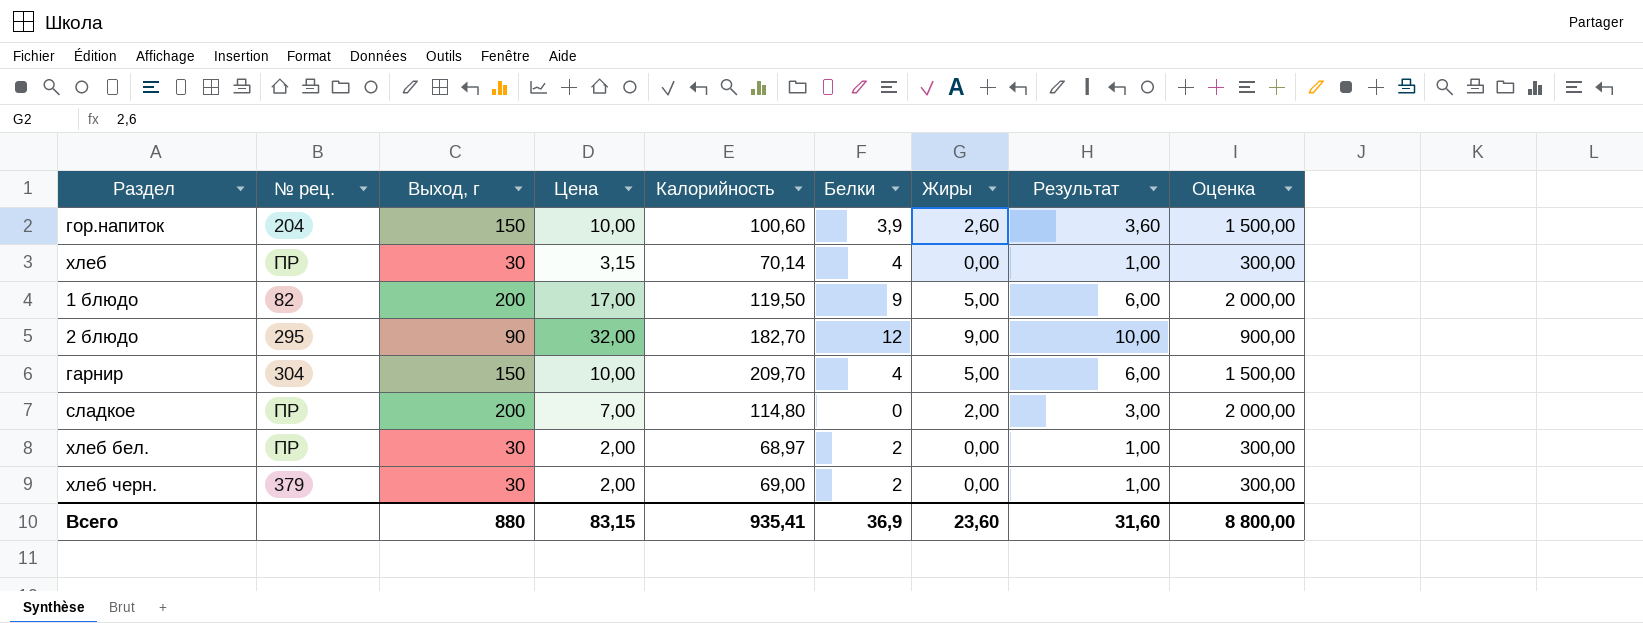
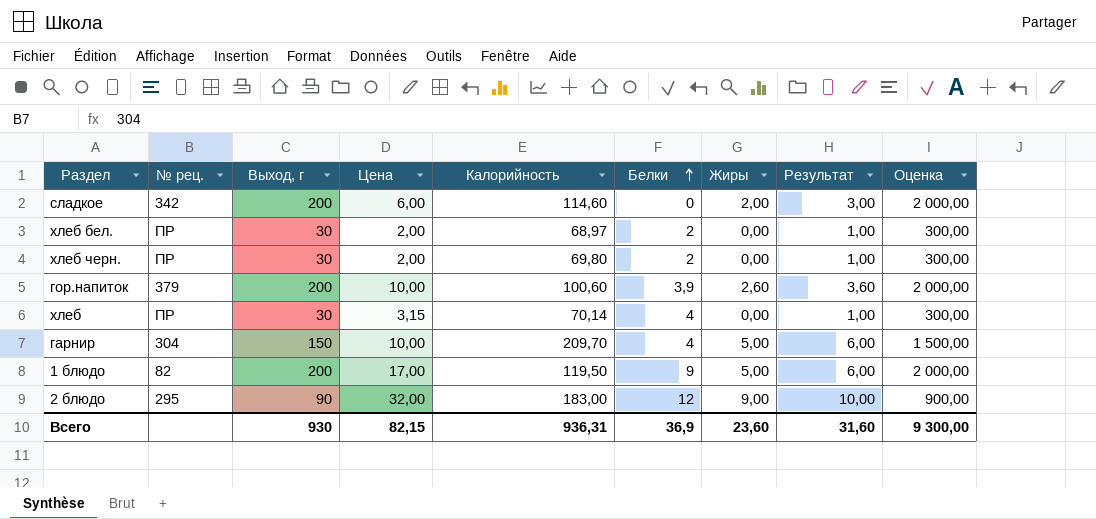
row order: none -> Белки ascending
сладкое | № рец.: ПР -> 342
сладкое | Цена: 7,00 -> 6,00
сладкое | Калорийность: 114,80 -> 114,60
хлеб черн. | № рец.: 379 -> ПР
хлеб черн. | Калорийность: 69,00 -> 69,80
гор.напиток | № рец.: 204 -> 379
гор.напиток | Выход, г: 150 -> 200
гор.напиток | Оценка: 1 500,00 -> 2 000,00
2 блюдо | Калорийность: 182,70 -> 183,00
Всего | Выход, г: 880 -> 930
Всего | Цена: 83,15 -> 82,15
Всего | Калорийность: 935,41 -> 936,31
Всего | Оценка: 8 800,00 -> 9 300,00

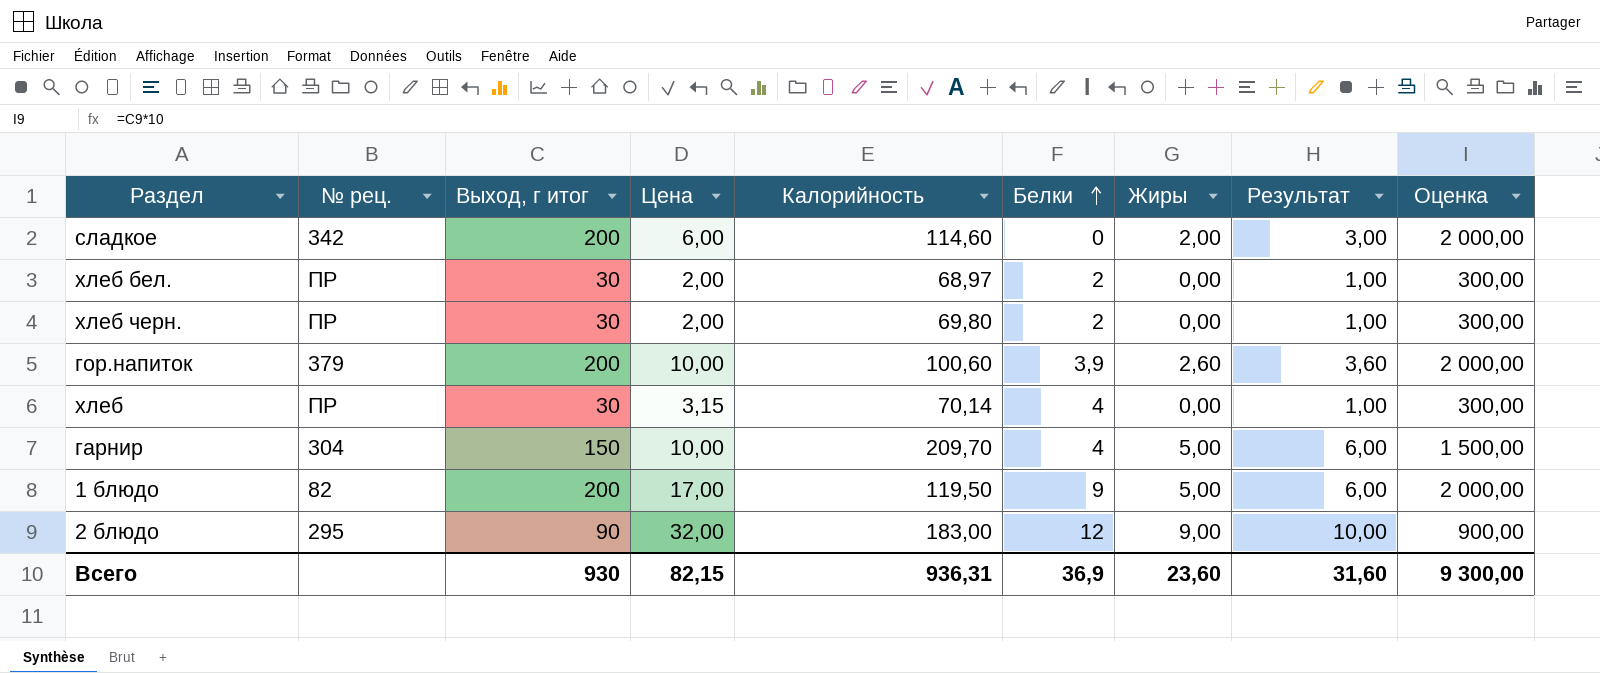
column name: Выход, г -> Выход, г итог

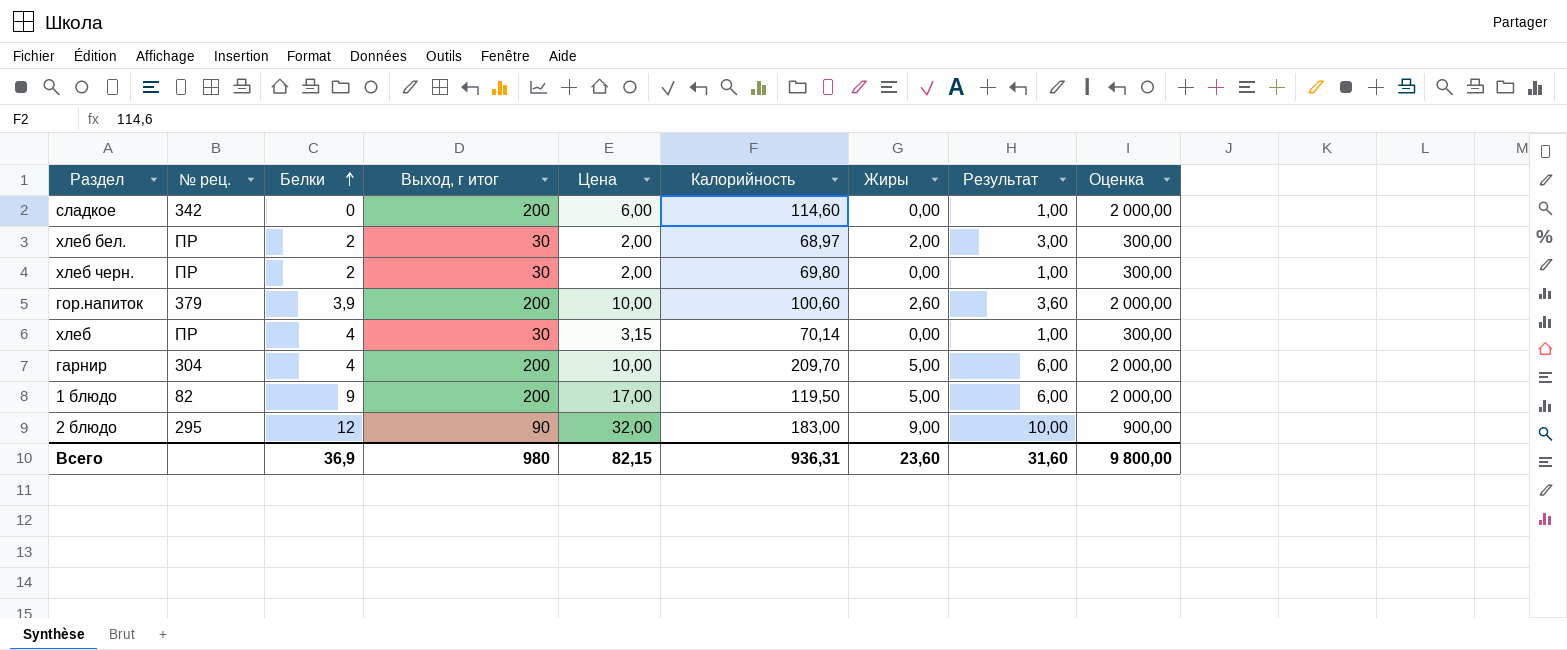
column Белки | position: 6 -> 3
сладкое | Жиры: 2,00 -> 0,00
сладкое | Результат: 3,00 -> 1,00
хлеб бел. | Жиры: 0,00 -> 2,00
хлеб бел. | Результат: 1,00 -> 3,00
гарнир | Выход, г итог: 150 -> 200
гарнир | Оценка: 1 500,00 -> 2 000,00
Всего | Выход, г итог: 930 -> 980
Всего | Оценка: 9 300,00 -> 9 800,00

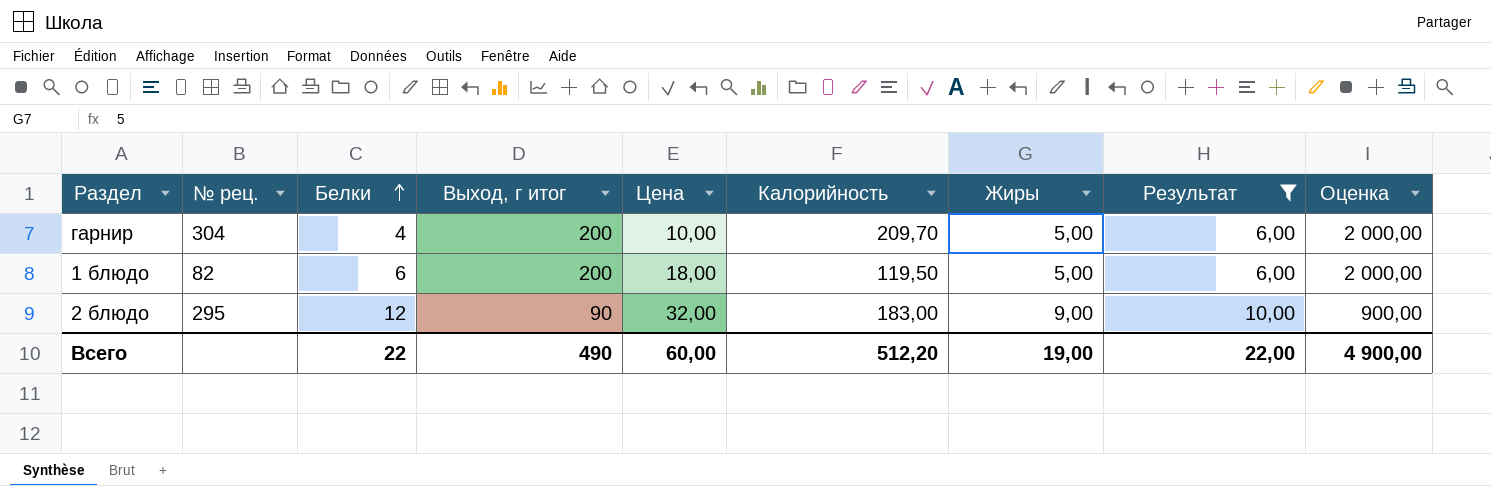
filter: none -> Результат >= 6,00
1 блюдо | Белки: 9 -> 6
1 блюдо | Цена: 17,00 -> 18,00
Всего | Белки: 36,9 -> 22
Всего | Выход, г итог: 980 -> 490
Всего | Цена: 82,15 -> 60,00
Всего | Калорийность: 936,31 -> 512,20
Всего | Жиры: 23,60 -> 19,00
Всего | Результат: 31,60 -> 22,00
Всего | Оценка: 9 800,00 -> 4 900,00

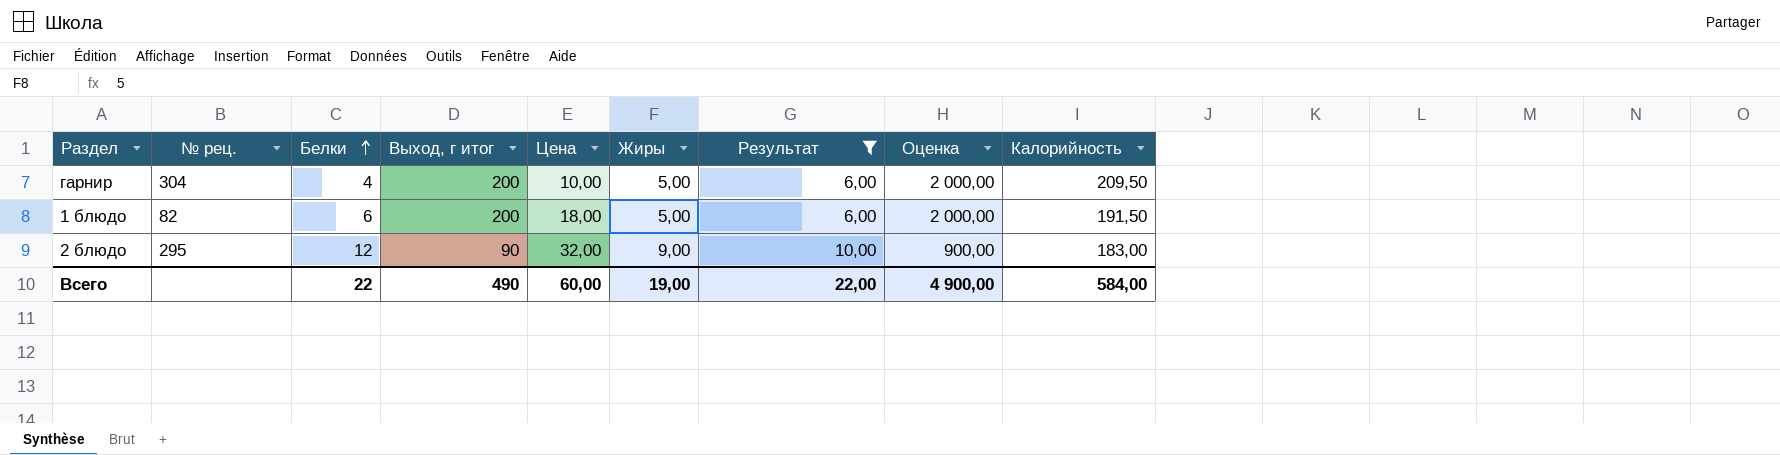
column Калорийность | position: 6 -> 9
гарнир | Калорийность: 209,70 -> 209,50
1 блюдо | Калорийность: 119,50 -> 191,50
Всего | Калорийность: 512,20 -> 584,00

